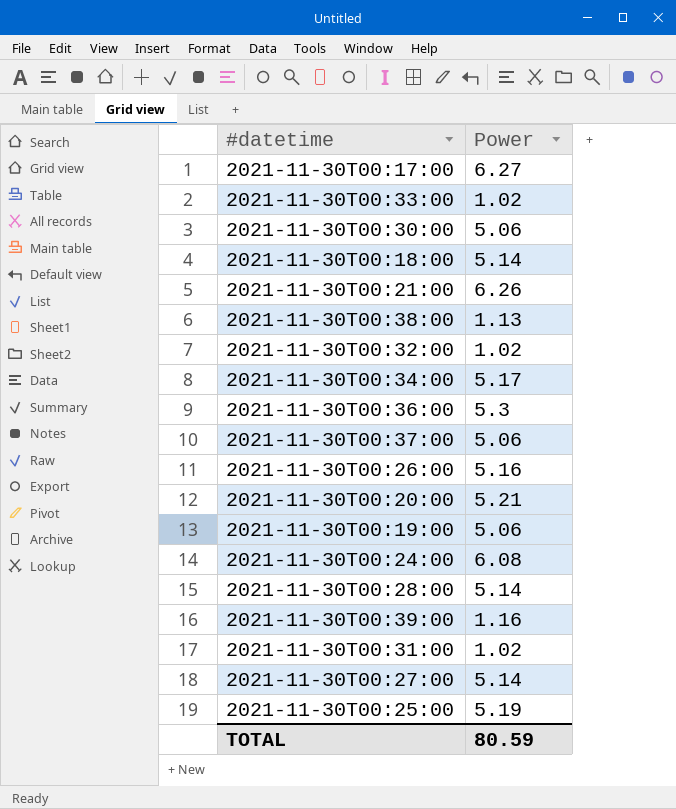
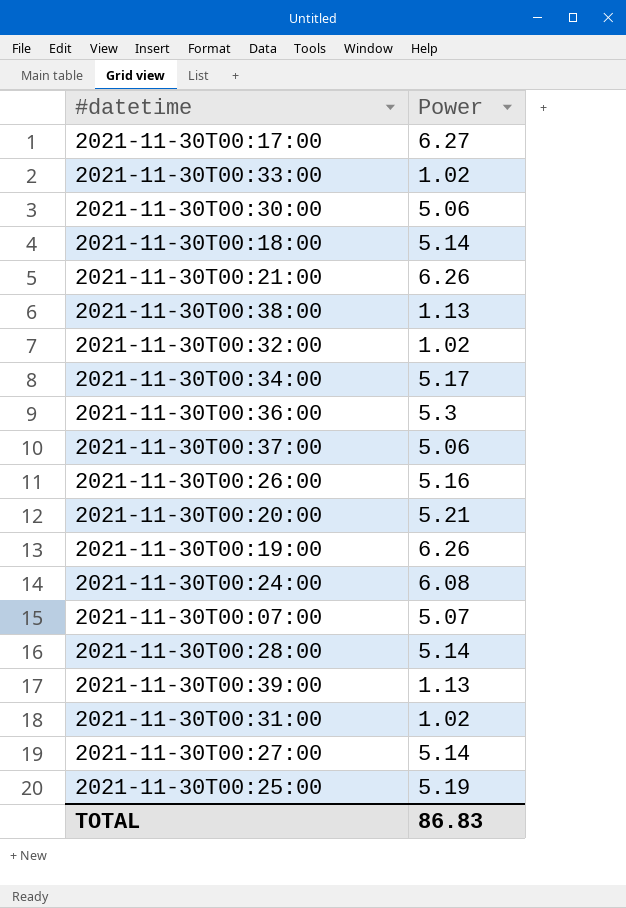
2021-11-30T00:19:00 | Power: 5.06 -> 6.26
row 2021-11-30T00:07:00: none -> 5.07
2021-11-30T00:39:00 | Power: 1.16 -> 1.13
TOTAL | Power: 80.59 -> 86.83

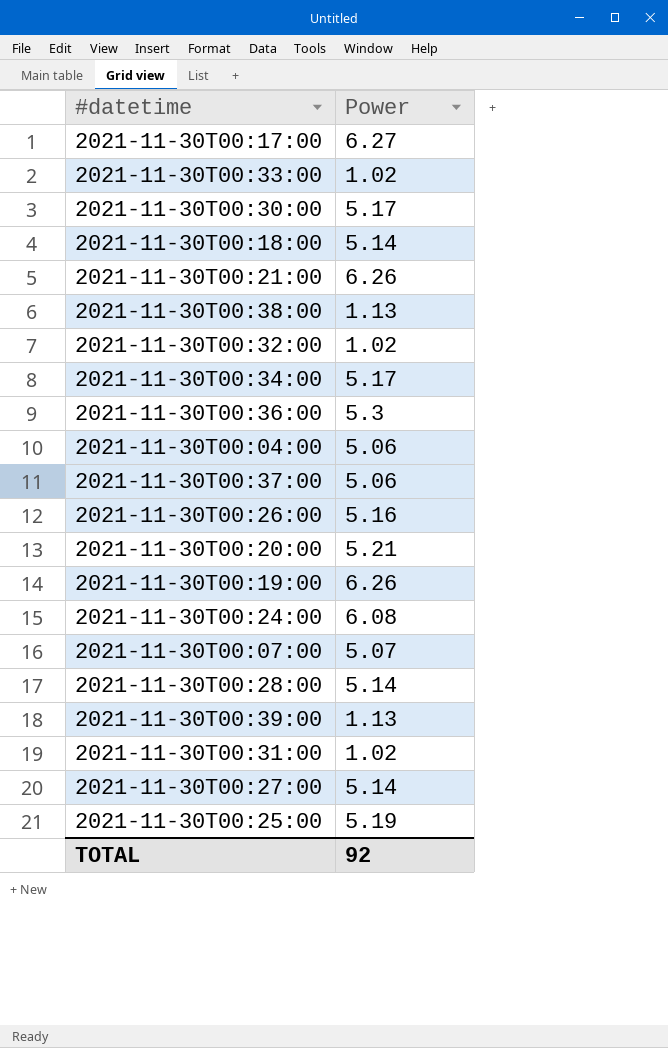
2021-11-30T00:30:00 | Power: 5.06 -> 5.17
row 2021-11-30T00:04:00: none -> 5.06
TOTAL | Power: 86.83 -> 92

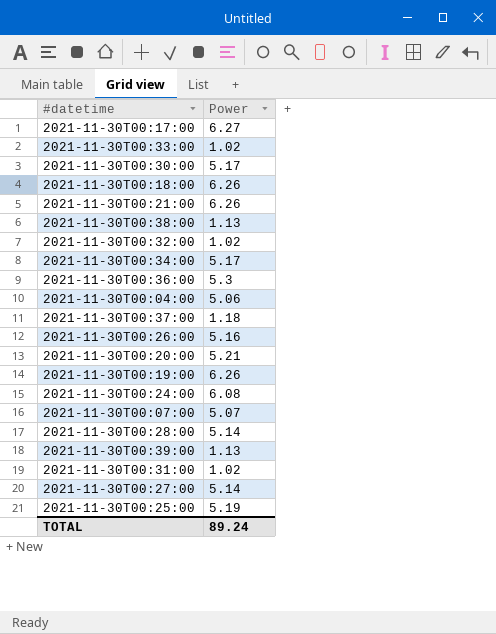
2021-11-30T00:18:00 | Power: 5.14 -> 6.26
2021-11-30T00:37:00 | Power: 5.06 -> 1.18
TOTAL | Power: 92 -> 89.24

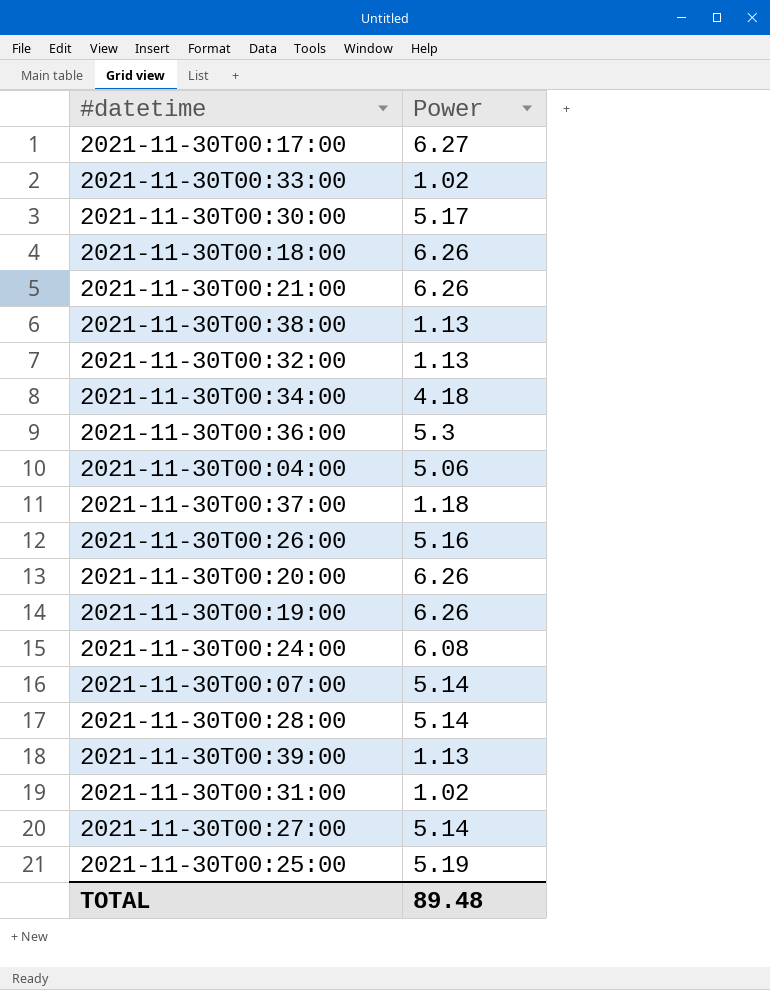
2021-11-30T00:32:00 | Power: 1.02 -> 1.13
2021-11-30T00:34:00 | Power: 5.17 -> 4.18
2021-11-30T00:20:00 | Power: 5.21 -> 6.26
2021-11-30T00:07:00 | Power: 5.07 -> 5.14
TOTAL | Power: 89.24 -> 89.48

